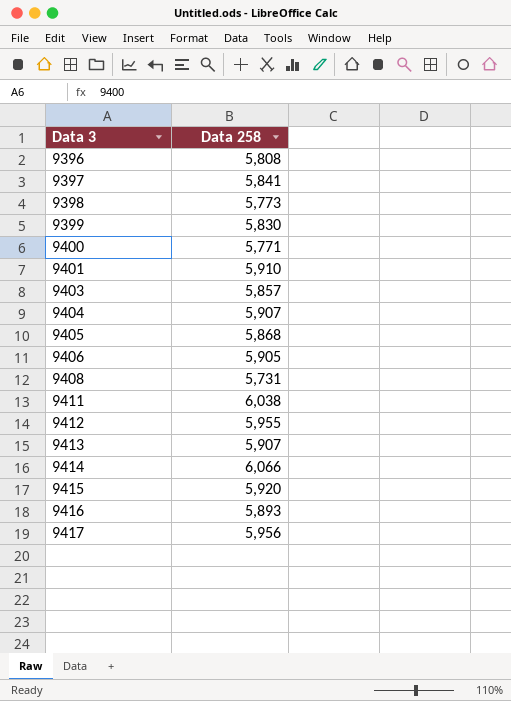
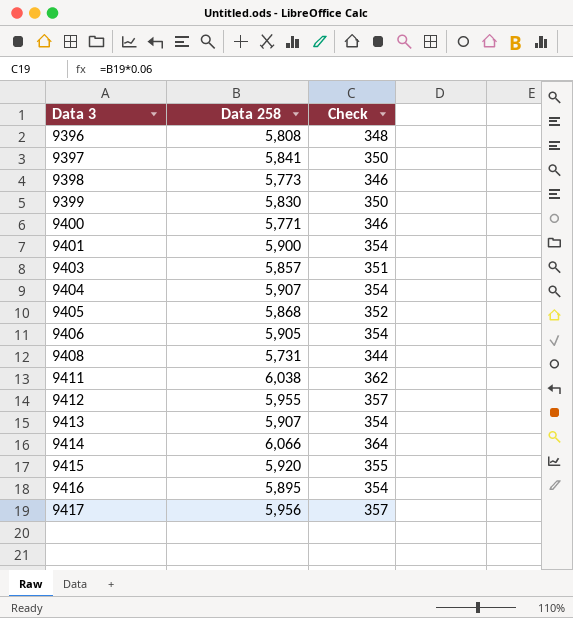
column Check | formula: none -> [Data 258] * 0.06
9401 | Data 258: 5,910 -> 5,900
9416 | Data 258: 5,893 -> 5,895

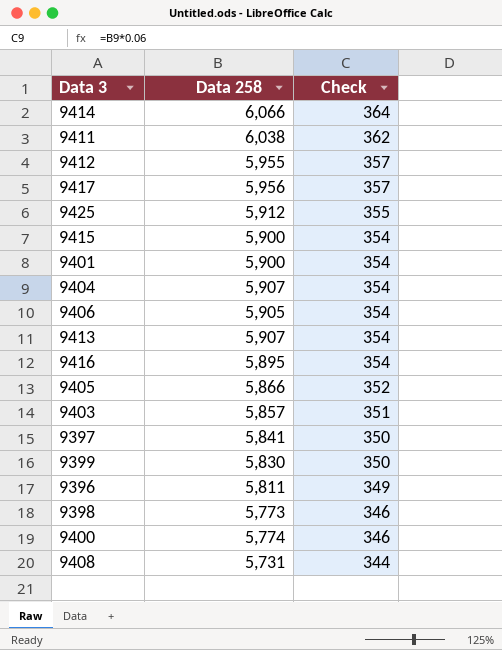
row order: Data 3 ascending -> Check descending
row 9425: none -> 5,912 | 355
9415 | Data 258: 5,920 -> 5,900
9415 | Check: 355 -> 354
9405 | Data 258: 5,868 -> 5,866
9396 | Data 258: 5,808 -> 5,811
9396 | Check: 348 -> 349
9400 | Data 258: 5,771 -> 5,774

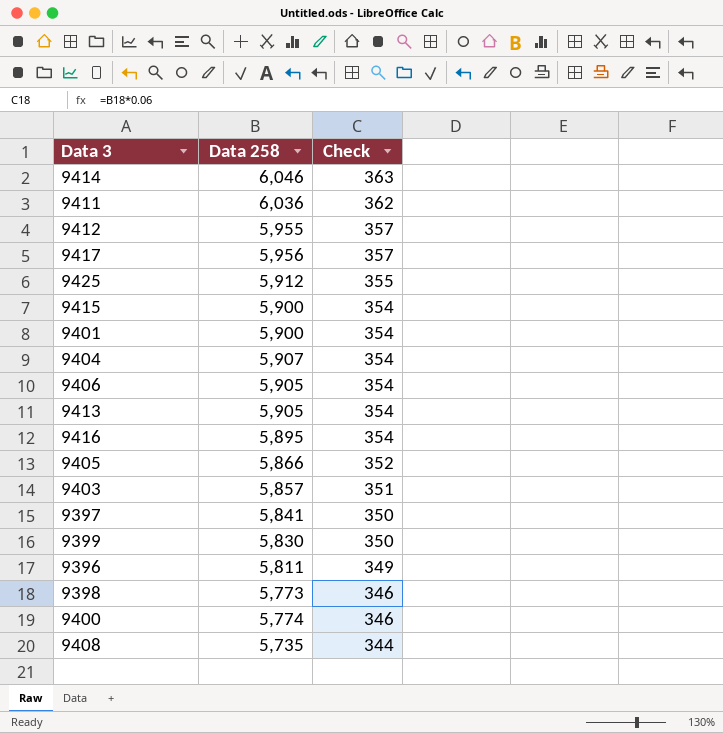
9414 | Data 258: 6,066 -> 6,046
9414 | Check: 364 -> 363
9411 | Data 258: 6,038 -> 6,036
9413 | Data 258: 5,907 -> 5,905
9408 | Data 258: 5,731 -> 5,735

